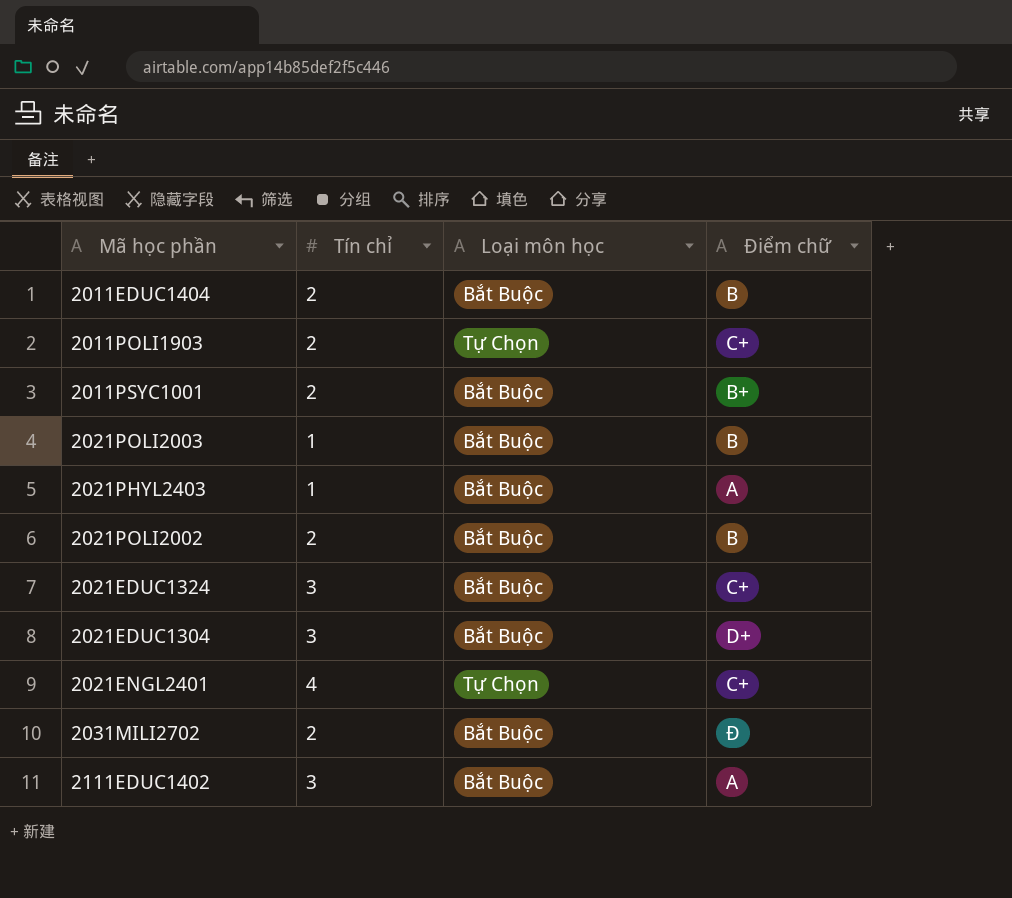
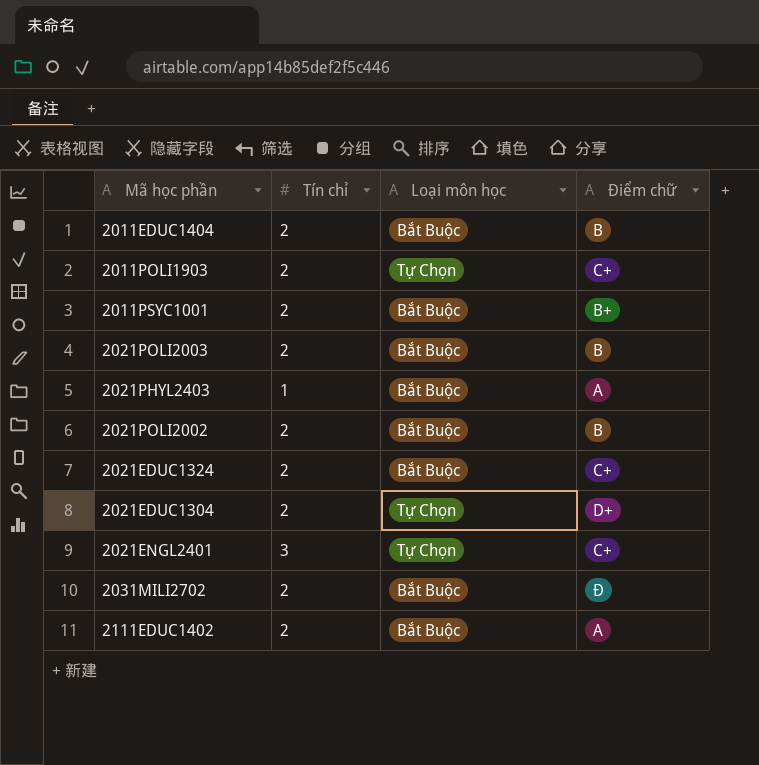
2021POLI2003 | Tín chỉ: 1 -> 2
2021EDUC1324 | Tín chỉ: 3 -> 2
2021EDUC1304 | Tín chỉ: 3 -> 2
2021EDUC1304 | Loại môn học: Bắt Buộc -> Tự Chọn
2021ENGL2401 | Tín chỉ: 4 -> 3
2111EDUC1402 | Tín chỉ: 3 -> 2

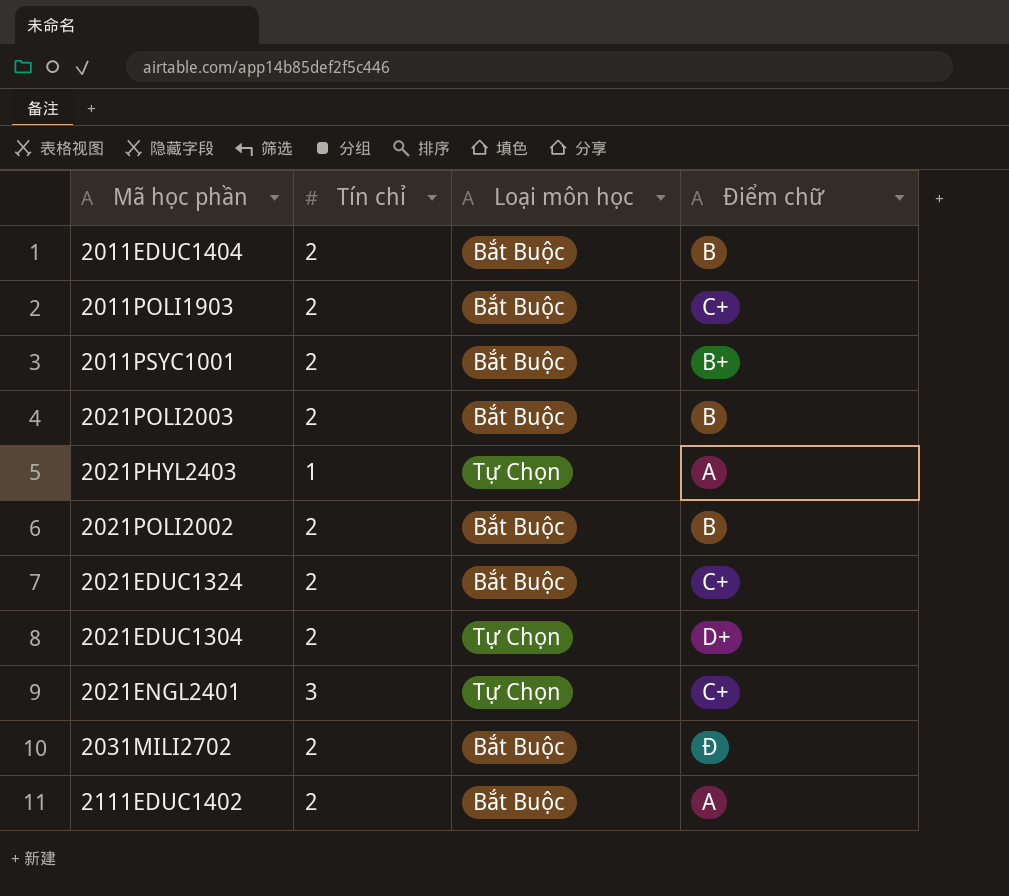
2011POLI1903 | Loại môn học: Tự Chọn -> Bắt Buộc
2021PHYL2403 | Loại môn học: Bắt Buộc -> Tự Chọn

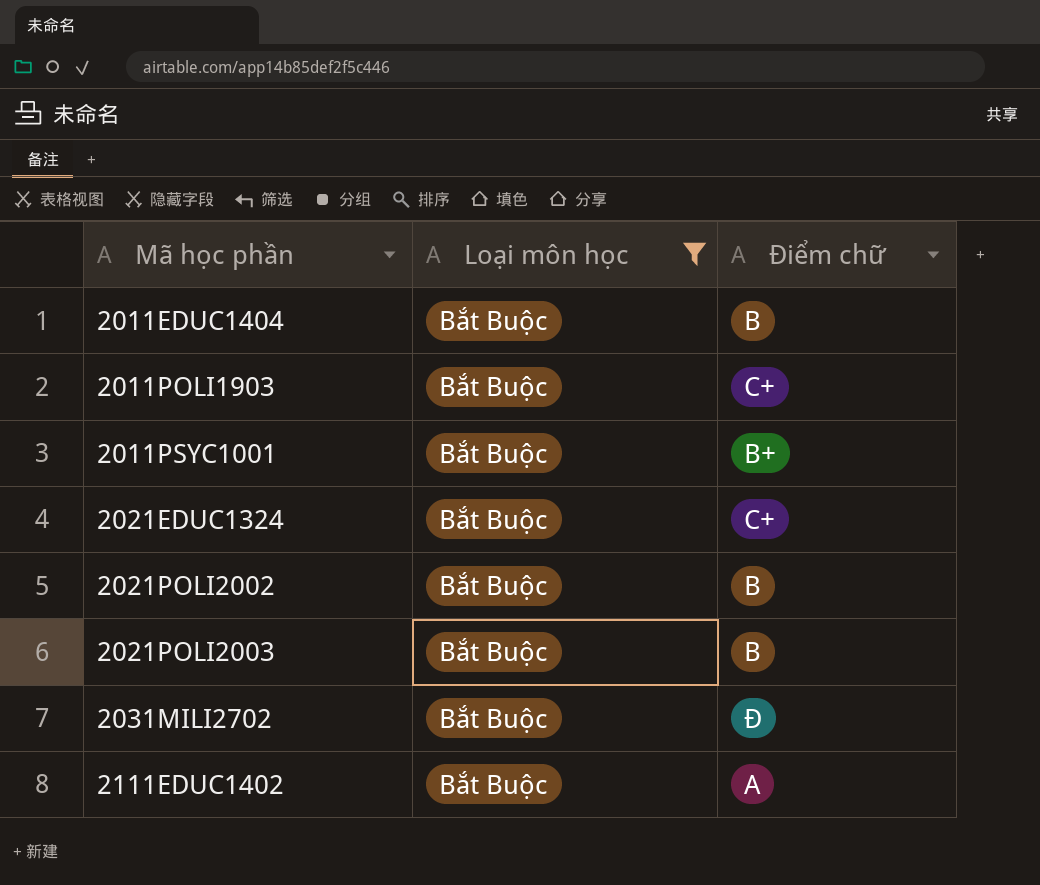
filter: none -> Loại môn học = Bắt Buộc
row order: none -> Mã học phần ascending
column Tín chỉ | position: 2 -> none

